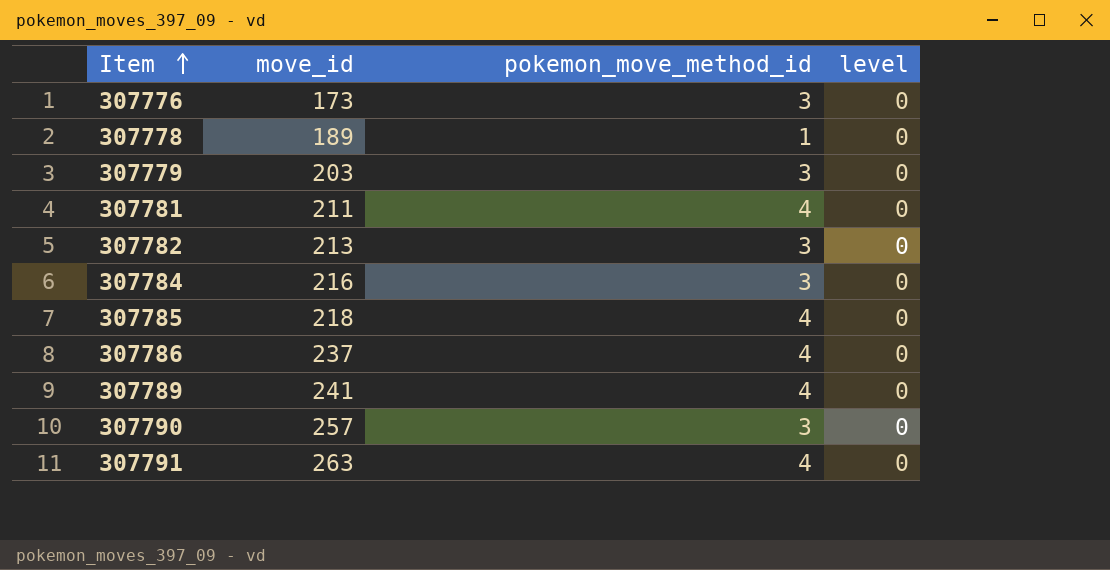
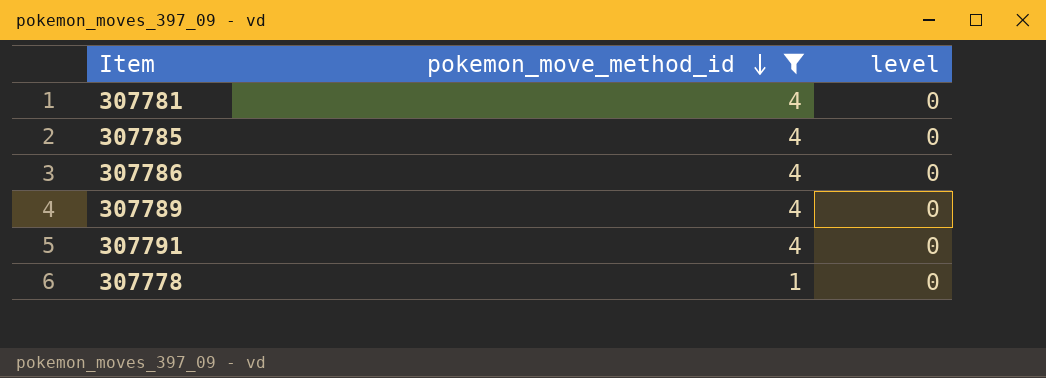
filter: none -> pokemon_move_method_id != 3
row order: Item ascending -> pokemon_move_method_id descending
column move_id | position: 2 -> none

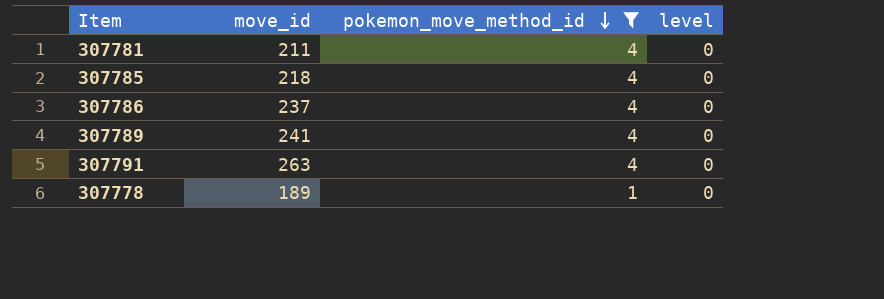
column move_id | position: none -> 2

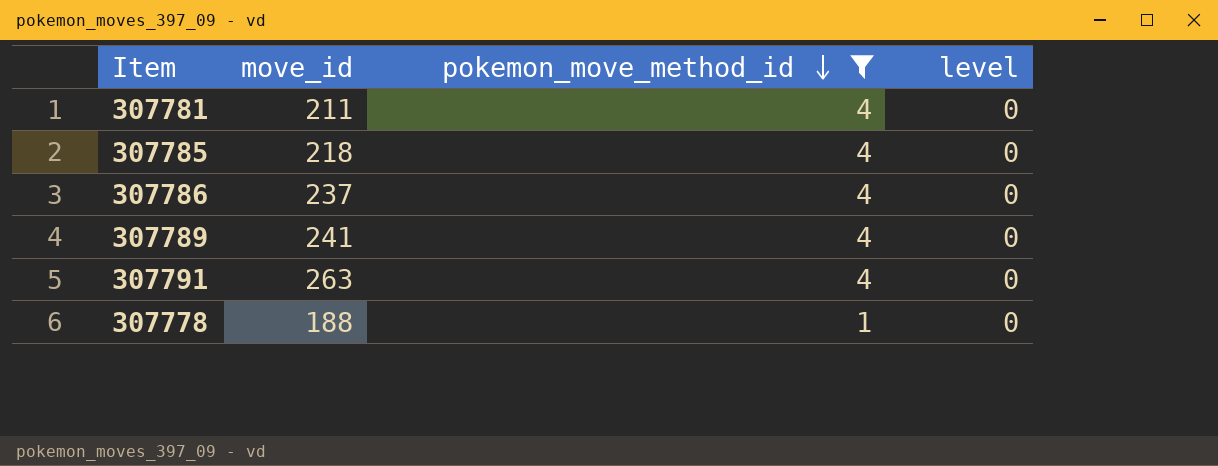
307778 | move_id: 189 -> 188

